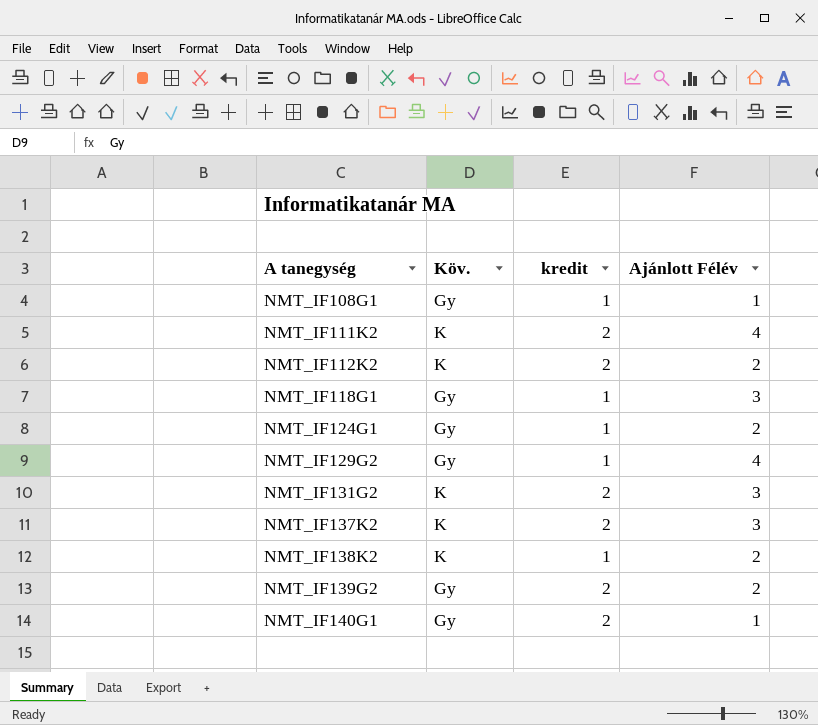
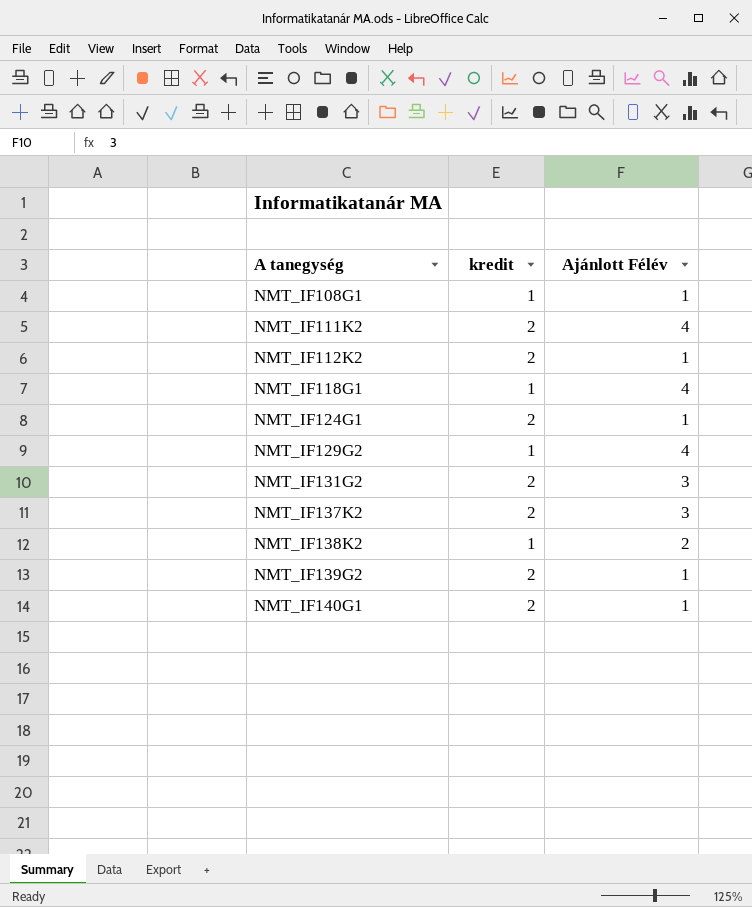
column Köv. | position: 2 -> none
NMT_IF112K2 | Ajánlott Félév: 2 -> 1
NMT_IF118G1 | Ajánlott Félév: 3 -> 4
NMT_IF124G1 | kredit: 1 -> 2
NMT_IF124G1 | Ajánlott Félév: 2 -> 1
NMT_IF139G2 | Ajánlott Félév: 2 -> 1

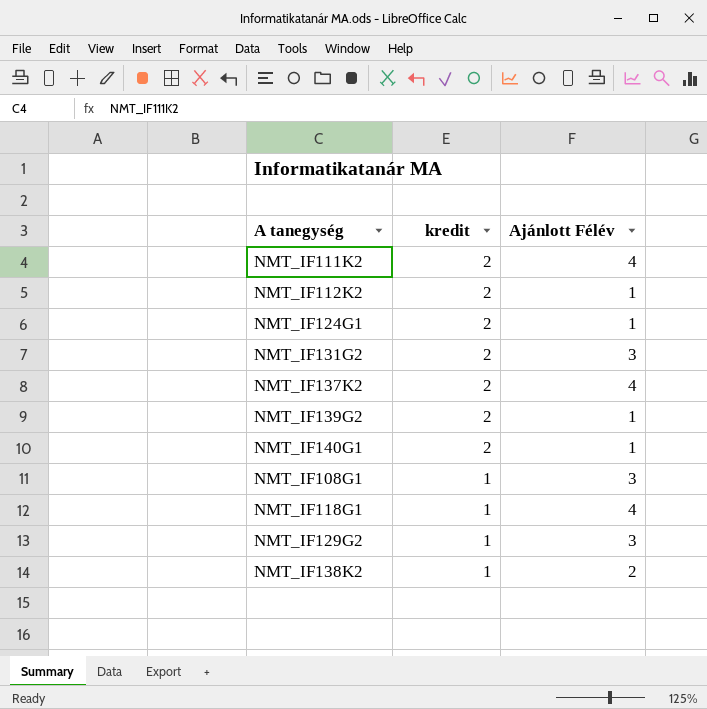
row order: A tanegység ascending -> kredit descending
NMT_IF137K2 | Ajánlott Félév: 3 -> 4
NMT_IF108G1 | Ajánlott Félév: 1 -> 3
NMT_IF129G2 | Ajánlott Félév: 4 -> 3

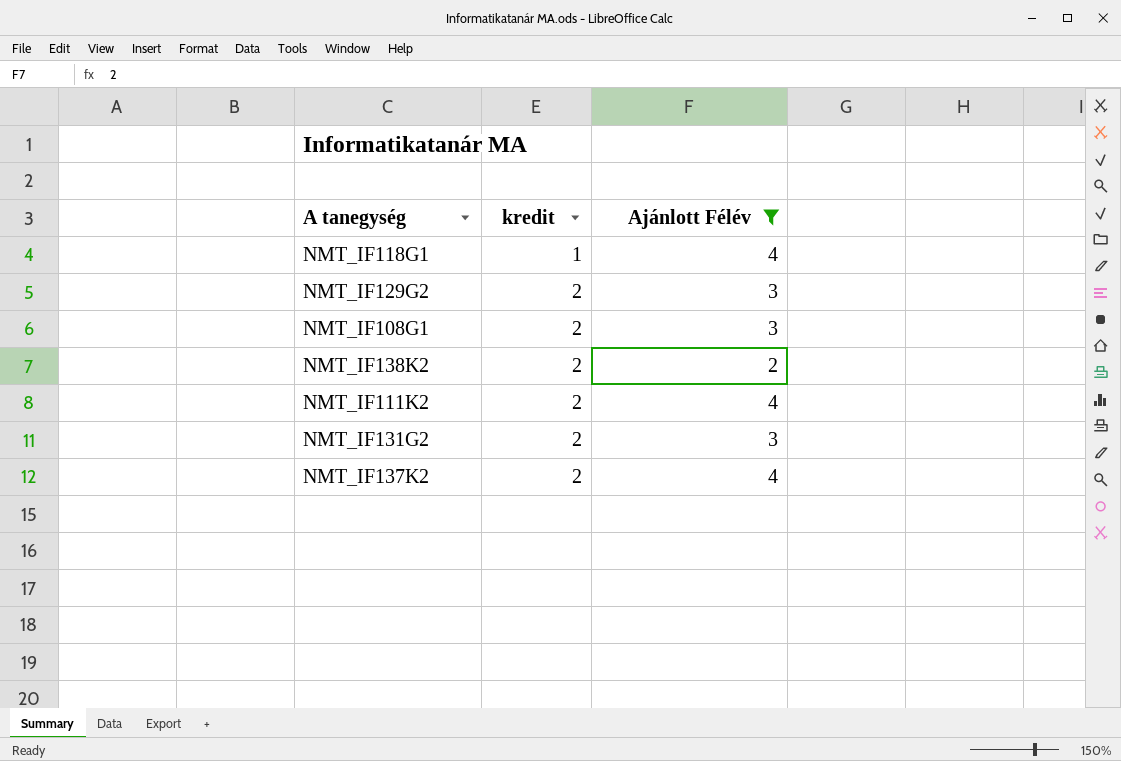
filter: none -> Ajánlott Félév != 1
row order: kredit descending -> kredit ascending
NMT_IF129G2 | kredit: 1 -> 2
NMT_IF108G1 | kredit: 1 -> 2
NMT_IF138K2 | kredit: 1 -> 2

